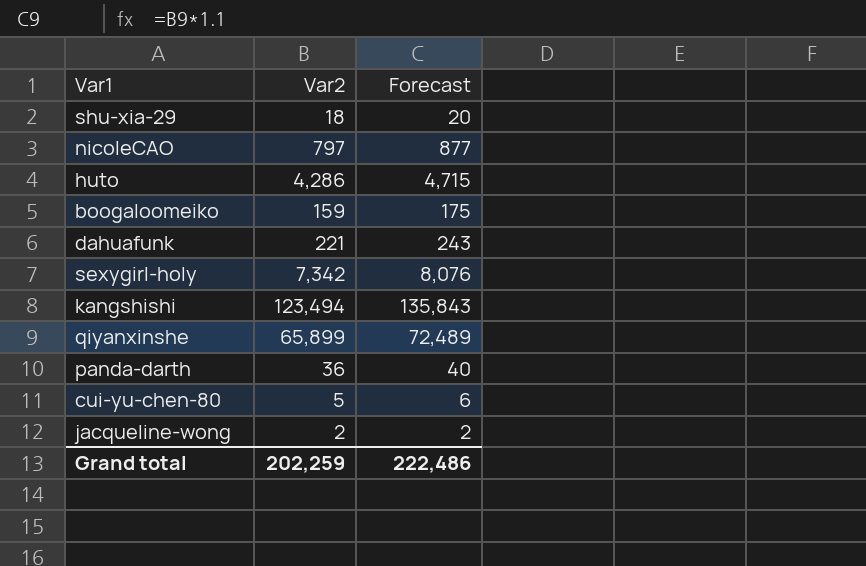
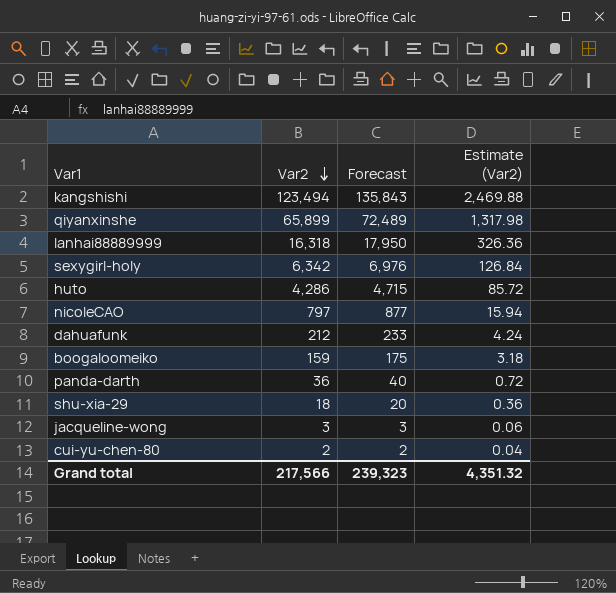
row order: none -> Var2 descending
column Estimate (Var2) | formula: none -> [Var2] * 0.02
row lanhai88889999: none -> 16,318 | 17,950 | 326.36
sexygirl-holy | Var2: 7,342 -> 6,342
sexygirl-holy | Forecast: 8,076 -> 6,976
dahuafunk | Var2: 221 -> 212
dahuafunk | Forecast: 243 -> 233
jacqueline-wong | Var2: 2 -> 3
jacqueline-wong | Forecast: 2 -> 3
cui-yu-chen-80 | Var2: 5 -> 2
cui-yu-chen-80 | Forecast: 6 -> 2
Grand total | Var2: 202,259 -> 217,566
Grand total | Forecast: 222,486 -> 239,323

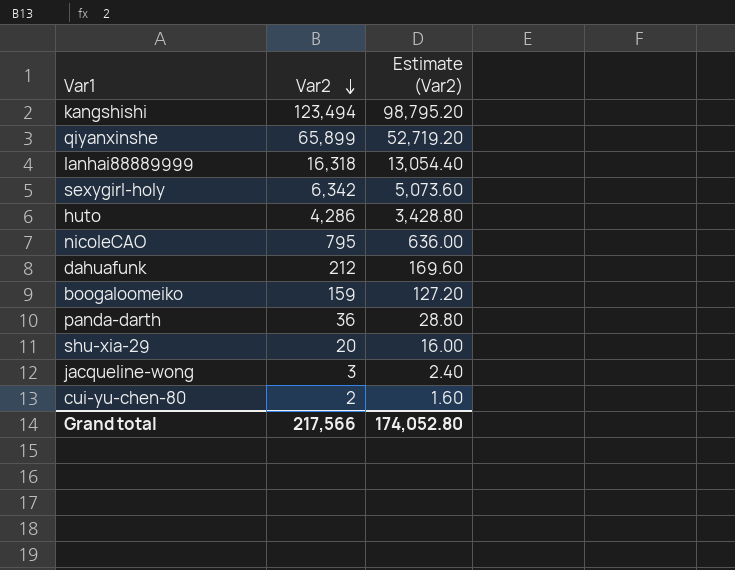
column Forecast | formula: [Var2] * 1.1 -> none
column Estimate (Var2) | formula: [Var2] * 0.02 -> [Var2] * 0.8
nicoleCAO | Var2: 797 -> 795
shu-xia-29 | Var2: 18 -> 20
Grand total | Estimate (Var2): 4,351.32 -> 174,052.80

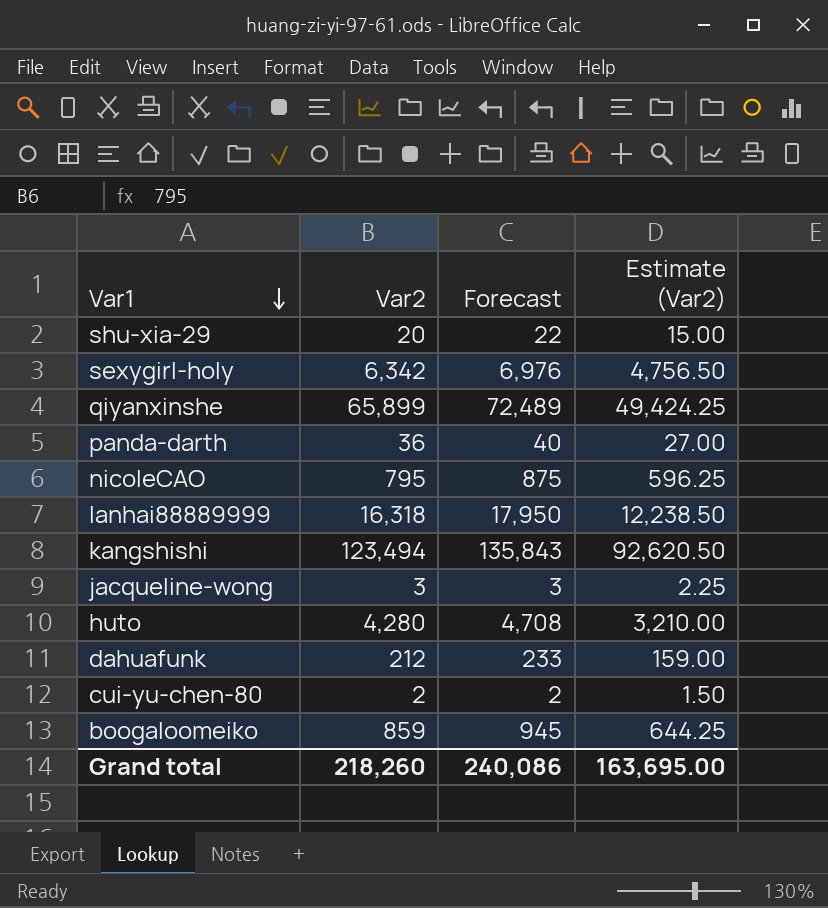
row order: Var2 descending -> Var1 descending
column Forecast | formula: none -> [Var2] * 1.1
column Estimate (Var2) | formula: [Var2] * 0.8 -> [Var2] * 0.75
huto | Var2: 4,286 -> 4,280
boogaloomeiko | Var2: 159 -> 859
Grand total | Var2: 217,566 -> 218,260
Grand total | Estimate (Var2): 174,052.80 -> 163,695.00

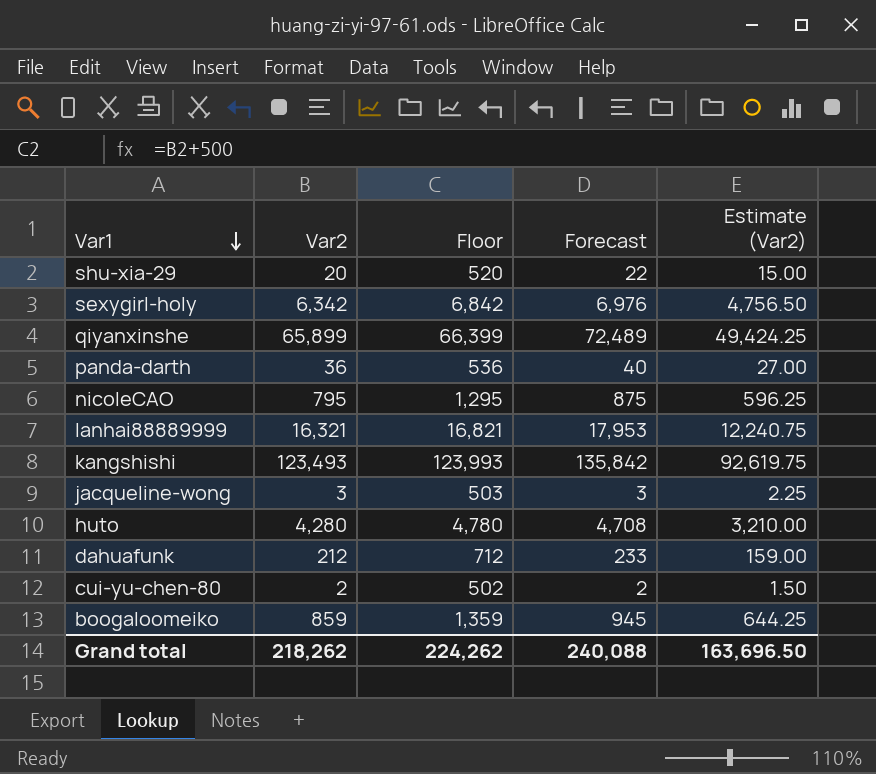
column Floor | formula: none -> [Var2] + 500
lanhai88889999 | Var2: 16,318 -> 16,321
lanhai88889999 | Forecast: 17,950 -> 17,953
lanhai88889999 | Estimate (Var2): 12,238.50 -> 12,240.75
kangshishi | Var2: 123,494 -> 123,493
kangshishi | Forecast: 135,843 -> 135,842
kangshishi | Estimate (Var2): 92,620.50 -> 92,619.75
Grand total | Var2: 218,260 -> 218,262
Grand total | Forecast: 240,086 -> 240,088
Grand total | Estimate (Var2): 163,695.00 -> 163,696.50

